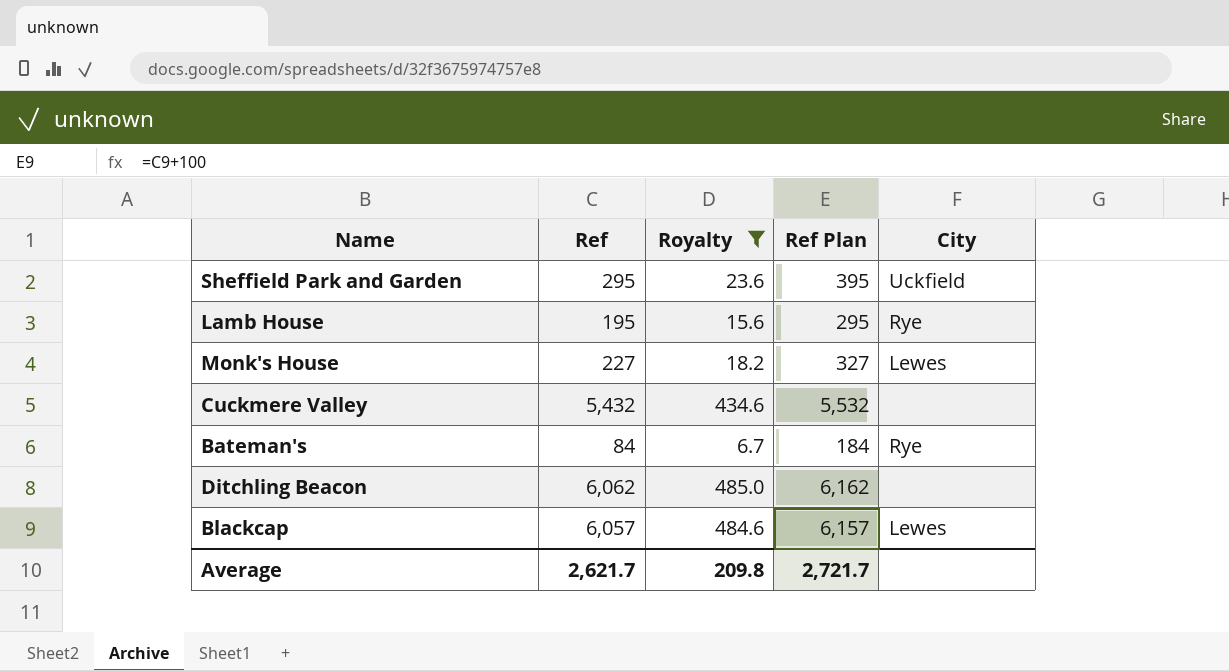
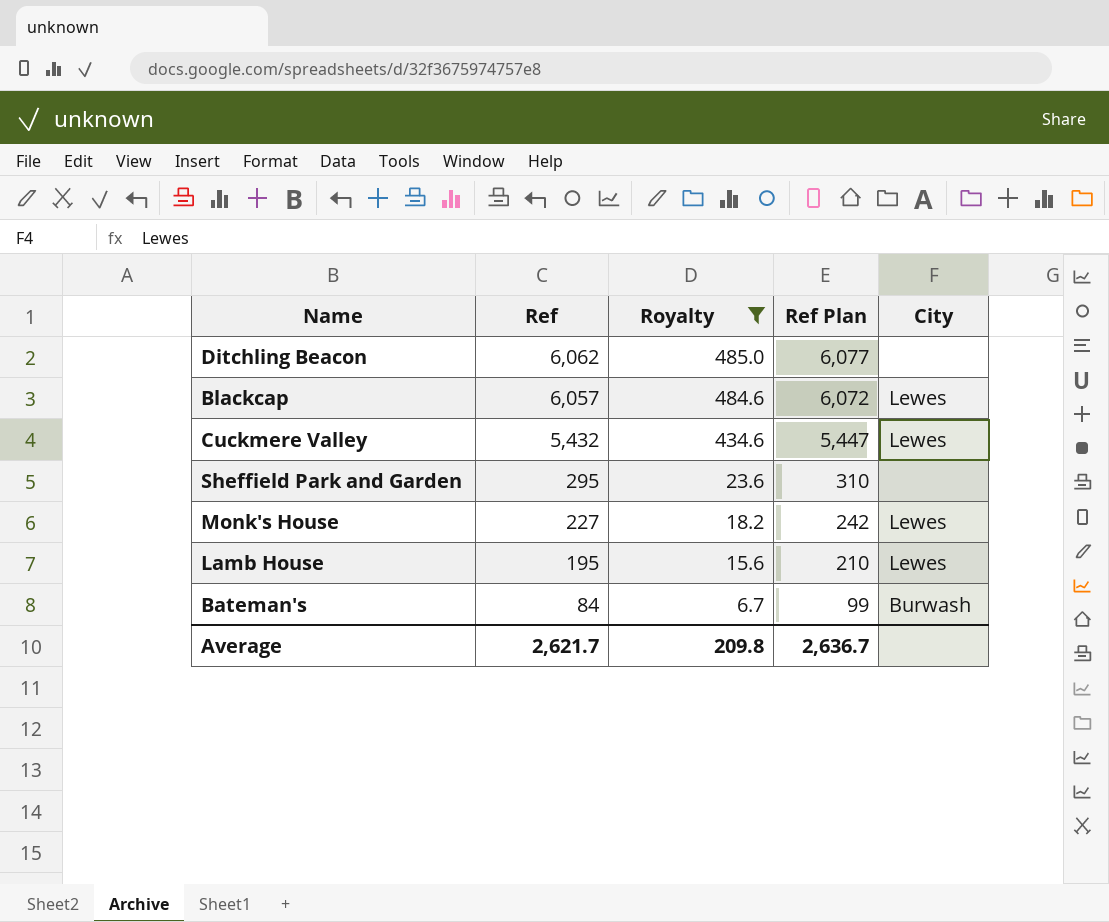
row order: none -> Ref descending
column Ref Plan | formula: [Ref] + 100 -> [Ref] + 15
Cuckmere Valley | City: none -> Lewes
Sheffield Park and Garden | City: Uckfield -> none
Lamb House | City: Rye -> Lewes
Bateman's | City: Rye -> Burwash
Average | Ref Plan: 2,721.7 -> 2,636.7

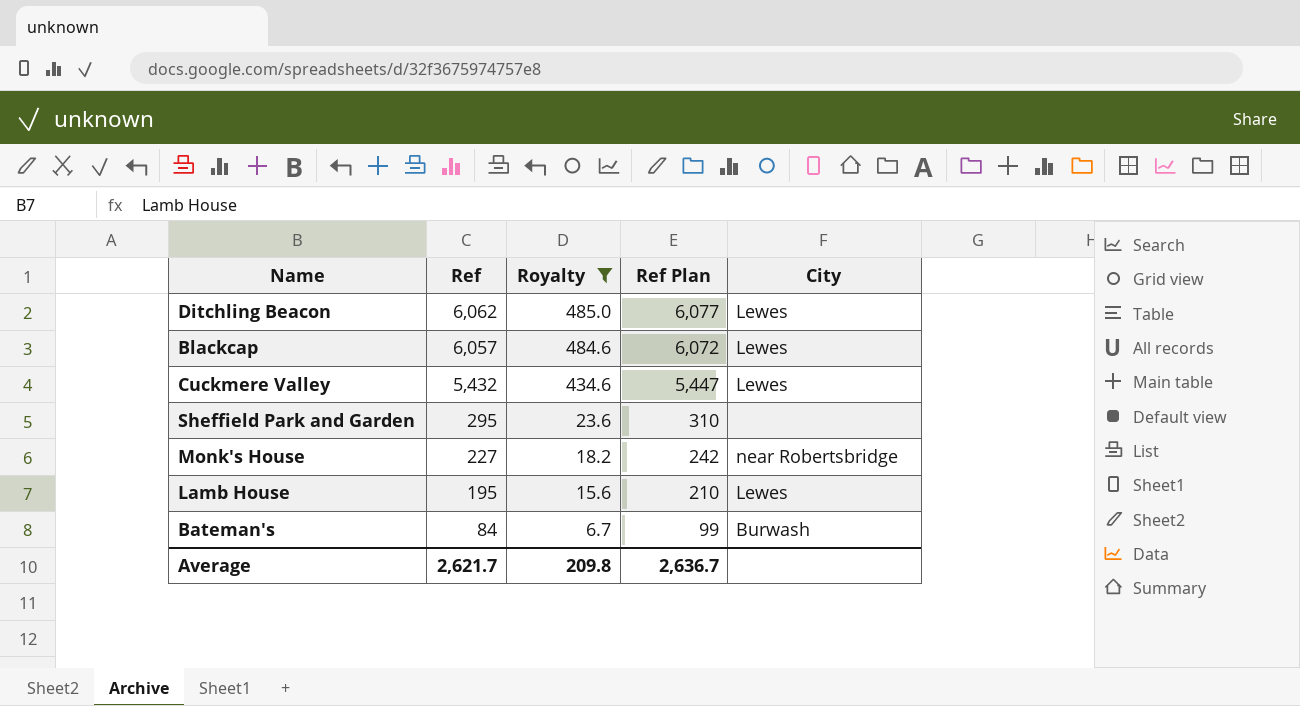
Ditchling Beacon | City: none -> Lewes
Monk's House | City: Lewes -> near Robertsbridge

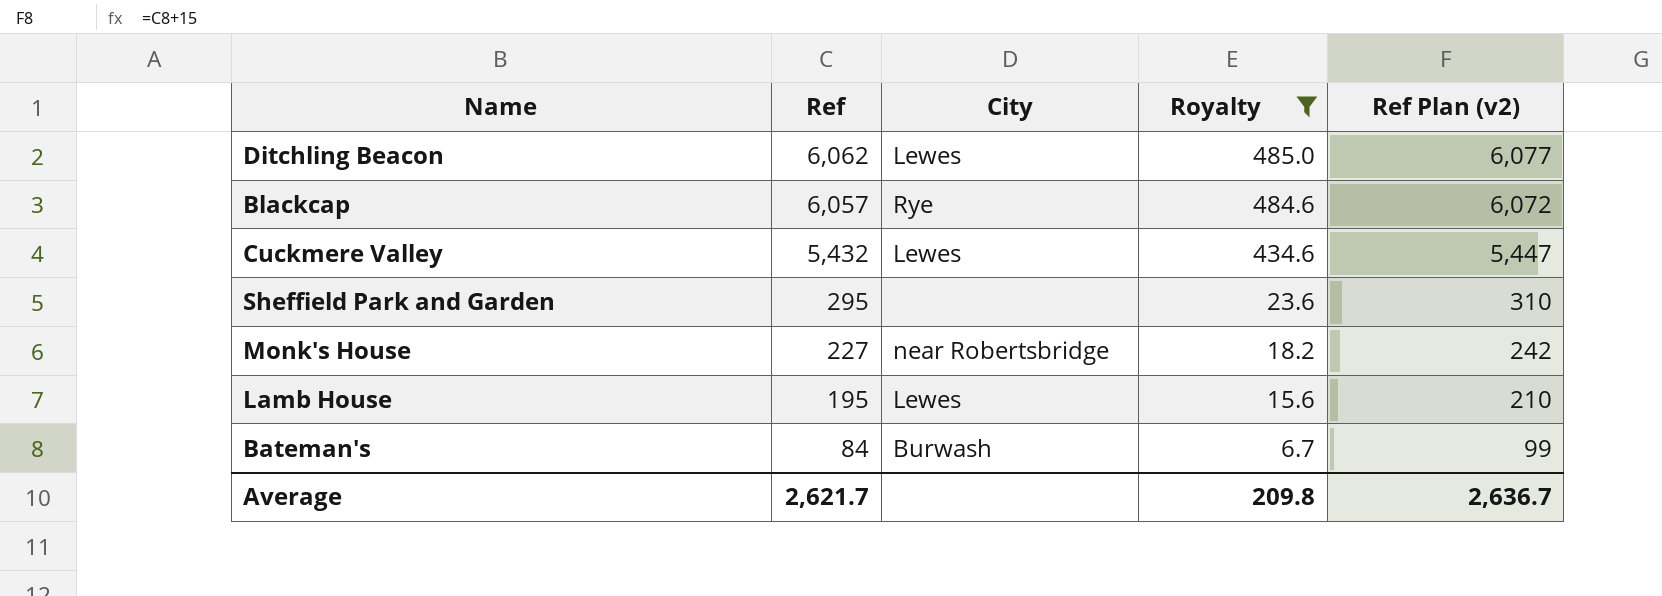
column City | position: 5 -> 3
column name: Ref Plan -> Ref Plan (v2)
Blackcap | City: Lewes -> Rye

